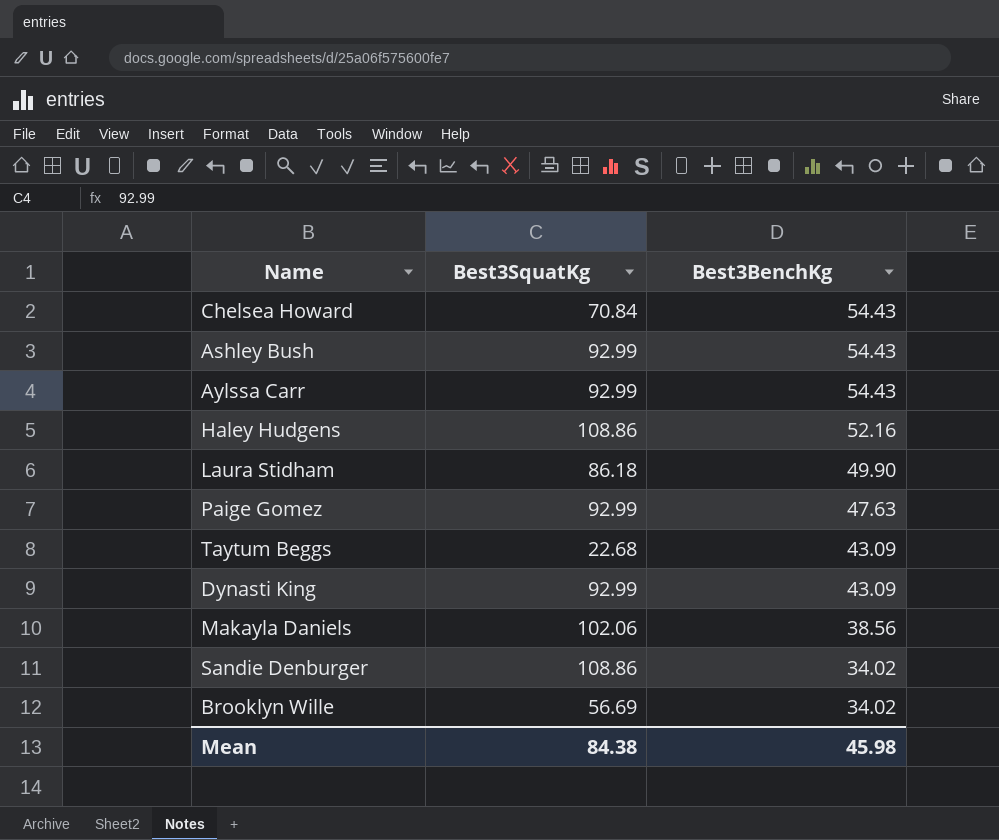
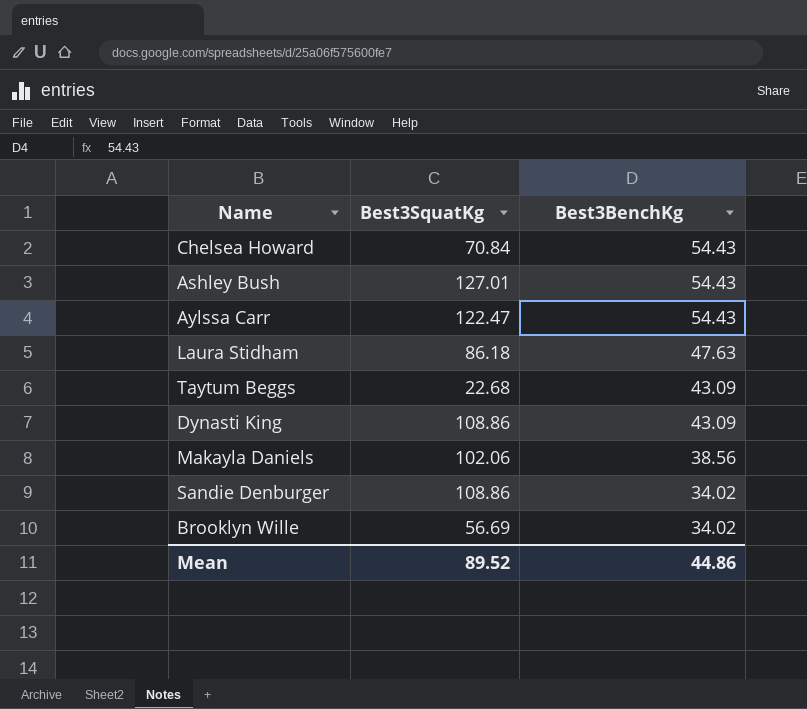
row Haley Hudgens: 108.86 | 52.16 -> none
row Paige Gomez: 92.99 | 47.63 -> none
Ashley Bush | Best3SquatKg: 92.99 -> 127.01
Aylssa Carr | Best3SquatKg: 92.99 -> 122.47
Laura Stidham | Best3BenchKg: 49.90 -> 47.63
Dynasti King | Best3SquatKg: 92.99 -> 108.86
Mean | Best3SquatKg: 84.38 -> 89.52
Mean | Best3BenchKg: 45.98 -> 44.86

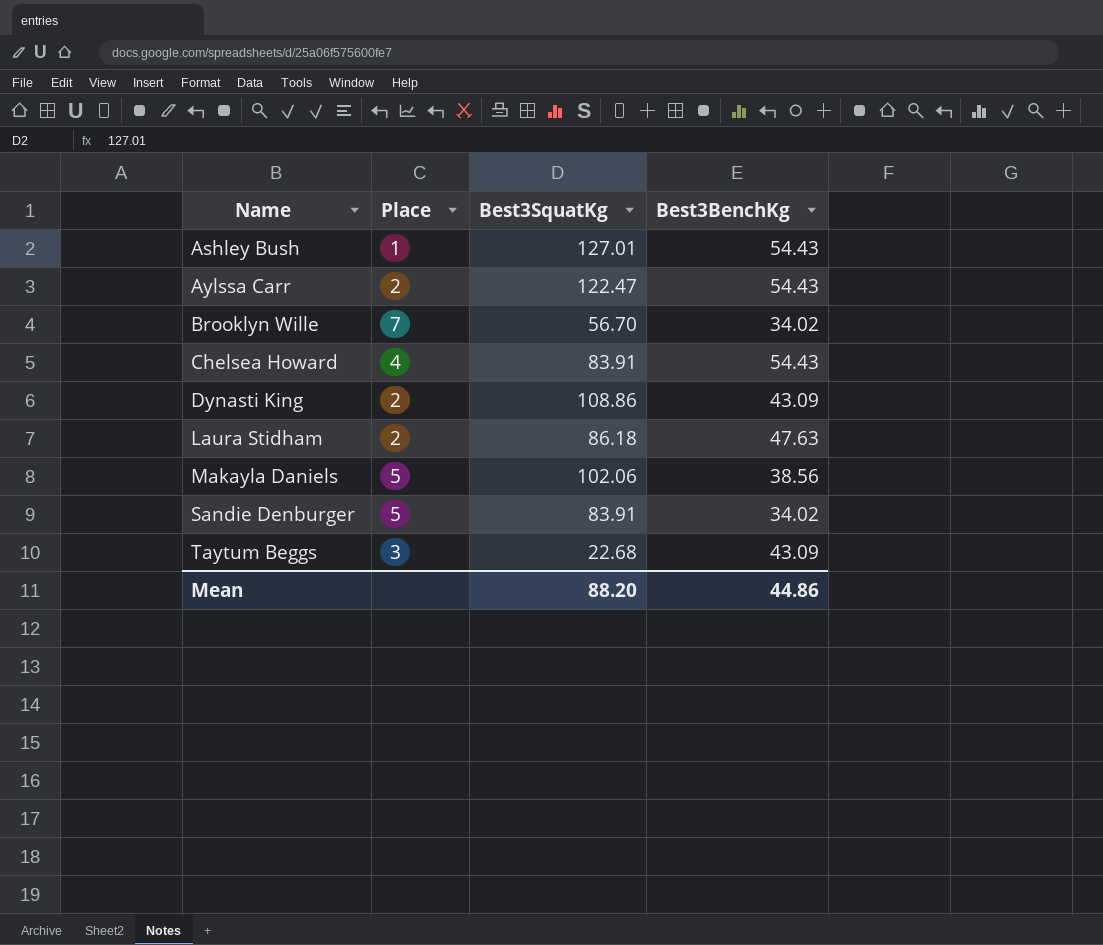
row order: Best3BenchKg descending -> Name ascending
column Place | position: none -> 2
Brooklyn Wille | Best3SquatKg: 56.69 -> 56.70
Chelsea Howard | Best3SquatKg: 70.84 -> 83.91
Sandie Denburger | Best3SquatKg: 108.86 -> 83.91
Mean | Best3SquatKg: 89.52 -> 88.20

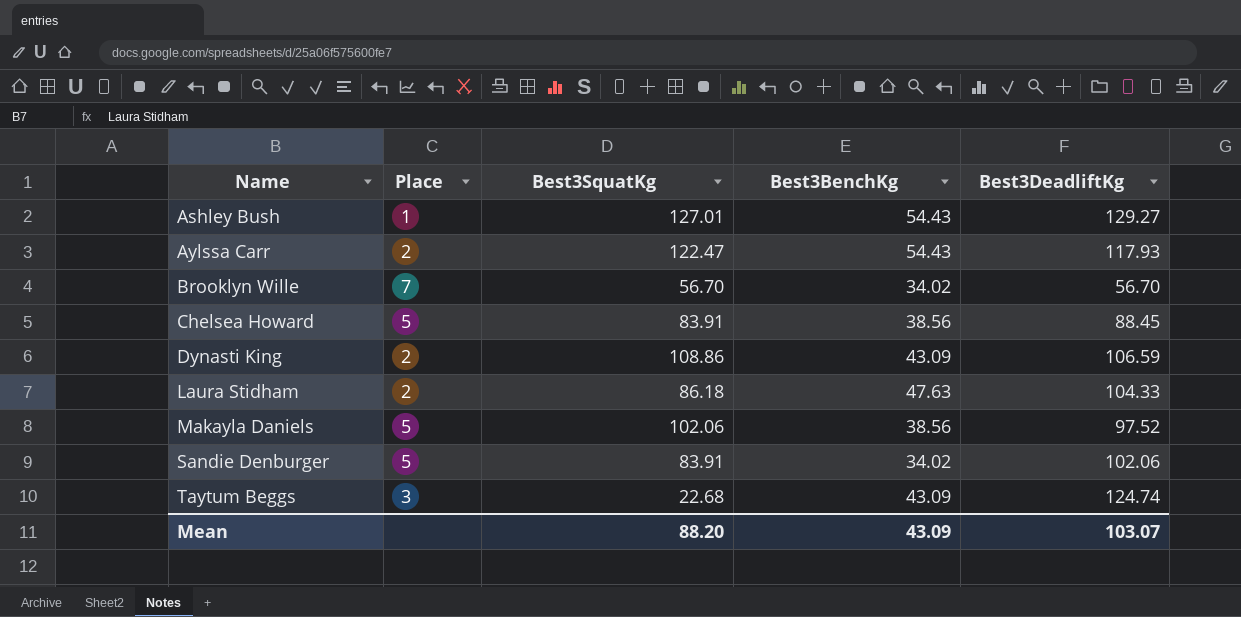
column Best3DeadliftKg | position: none -> 5
Chelsea Howard | Place: 4 -> 5
Chelsea Howard | Best3BenchKg: 54.43 -> 38.56
Mean | Best3BenchKg: 44.86 -> 43.09

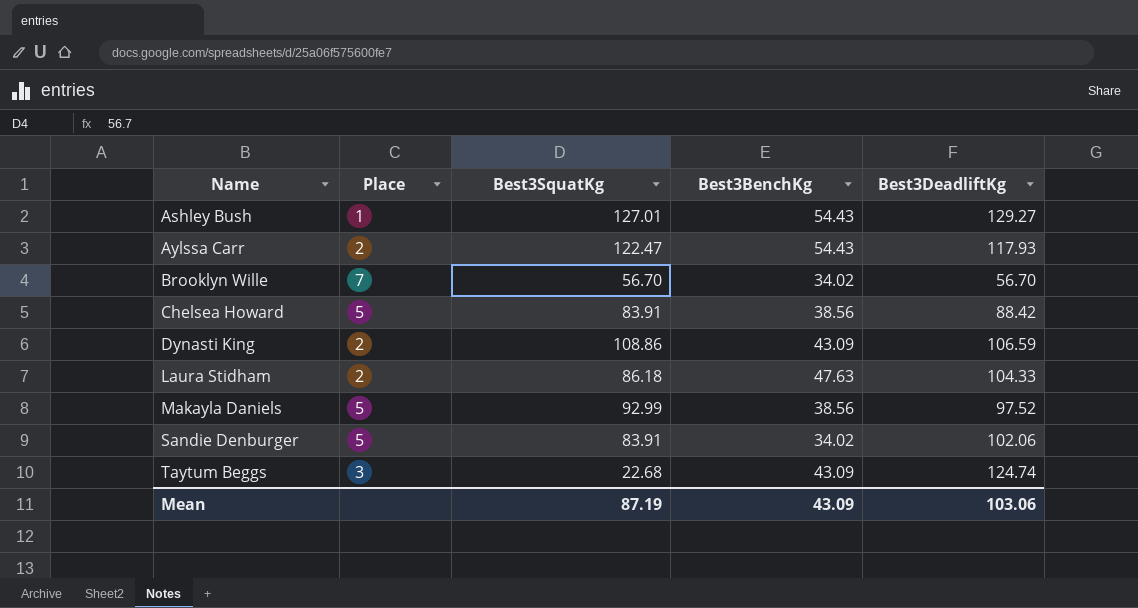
Chelsea Howard | Best3DeadliftKg: 88.45 -> 88.42
Makayla Daniels | Best3SquatKg: 102.06 -> 92.99
Mean | Best3SquatKg: 88.20 -> 87.19
Mean | Best3DeadliftKg: 103.07 -> 103.06

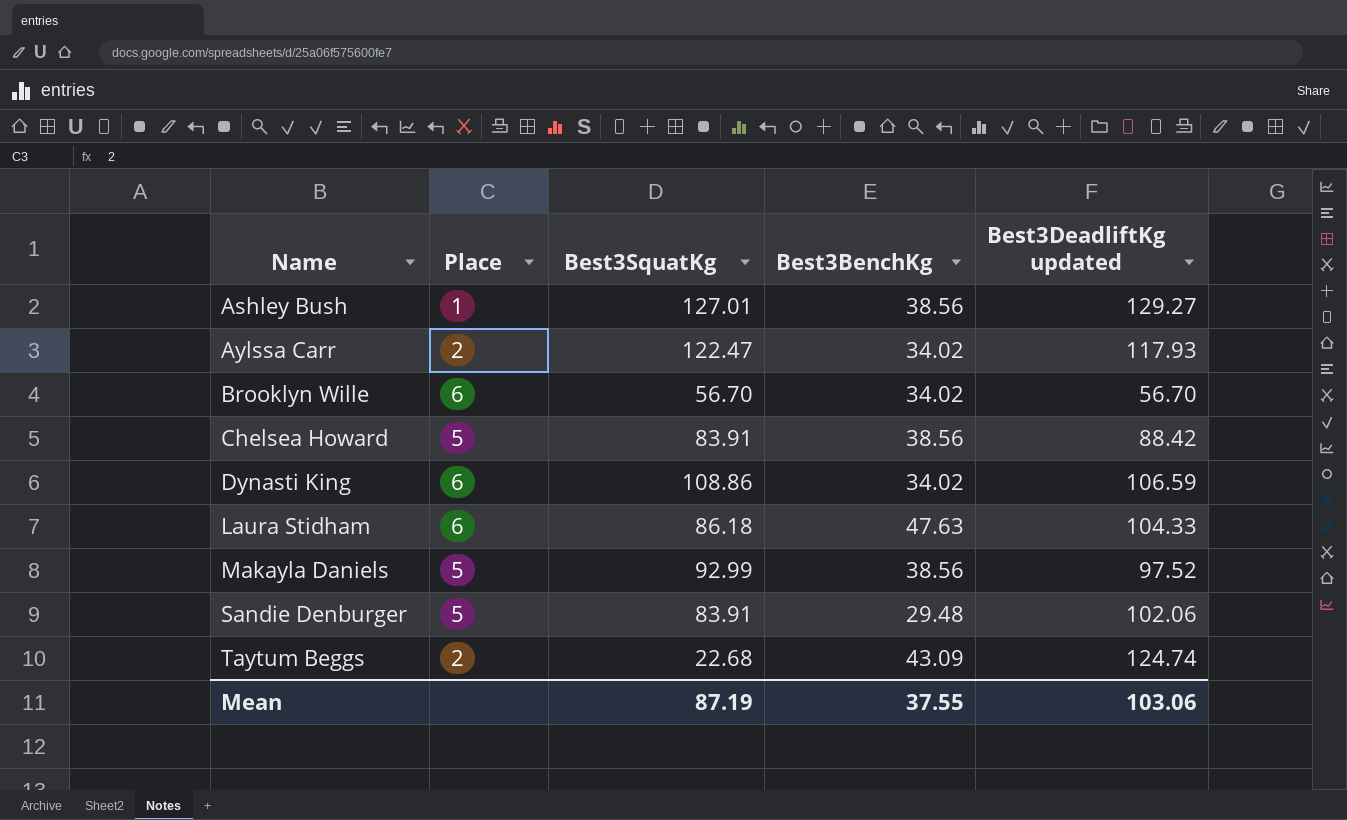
column name: Best3DeadliftKg -> Best3DeadliftKg updated
Ashley Bush | Best3BenchKg: 54.43 -> 38.56
Aylssa Carr | Best3BenchKg: 54.43 -> 34.02
Brooklyn Wille | Place: 7 -> 6
Dynasti King | Place: 2 -> 6
Dynasti King | Best3BenchKg: 43.09 -> 34.02
Laura Stidham | Place: 2 -> 6
Sandie Denburger | Best3BenchKg: 34.02 -> 29.48
Taytum Beggs | Place: 3 -> 2
Mean | Best3BenchKg: 43.09 -> 37.55

